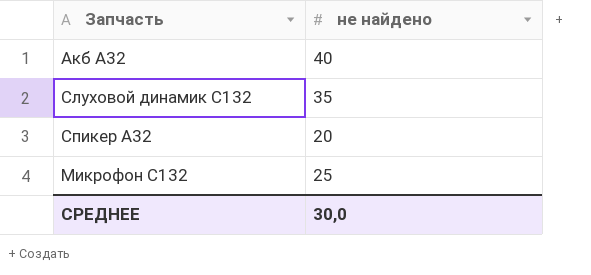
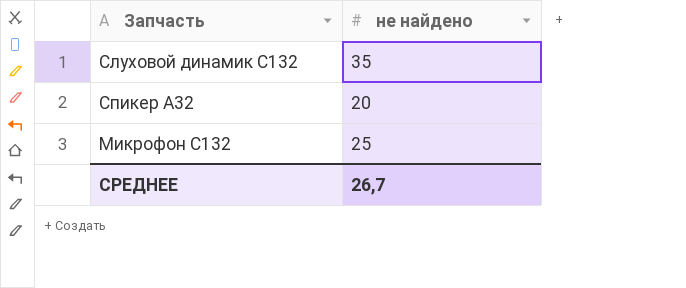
row Акб A32: 40 -> none
СРЕДНЕЕ | не найдено: 30,0 -> 26,7

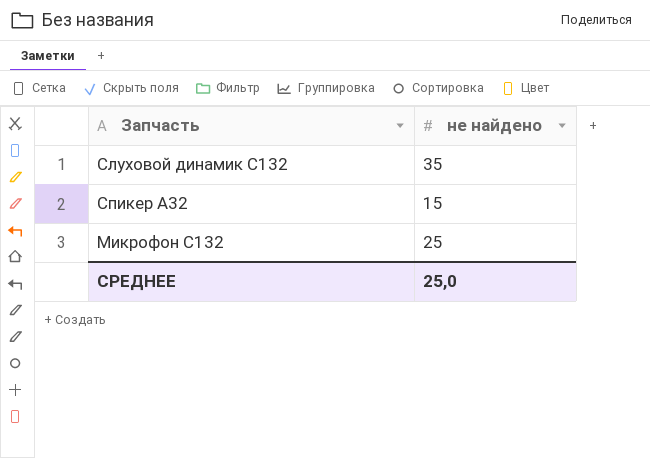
Спикер A32 | не найдено: 20 -> 15
СРЕДНЕЕ | не найдено: 26,7 -> 25,0

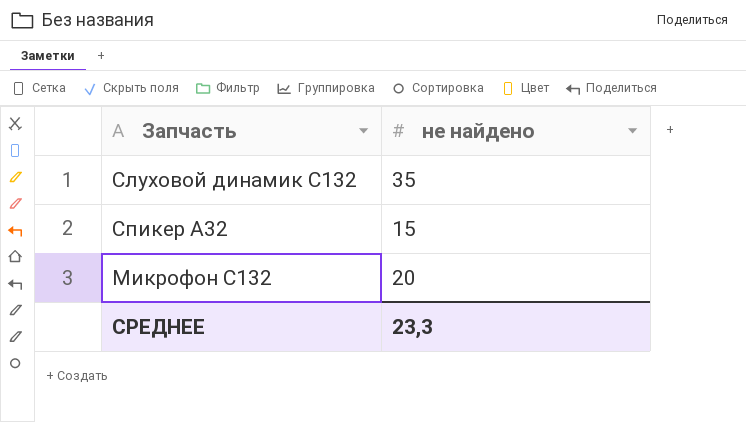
Микрофон С132 | не найдено: 25 -> 20
СРЕДНЕЕ | не найдено: 25,0 -> 23,3

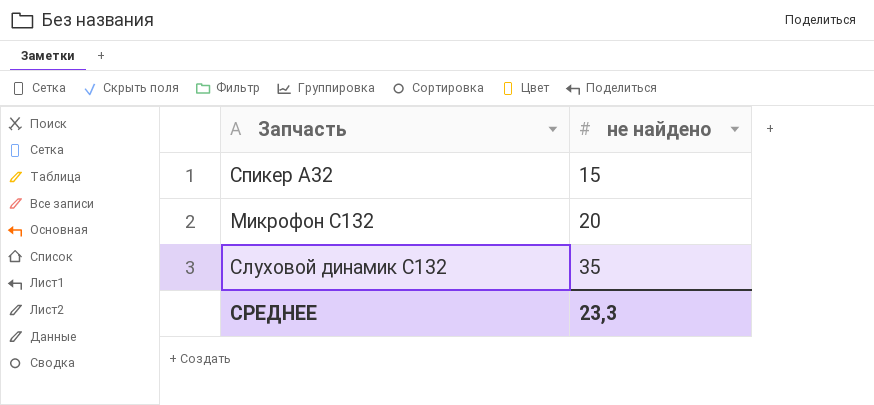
row order: none -> не найдено ascending

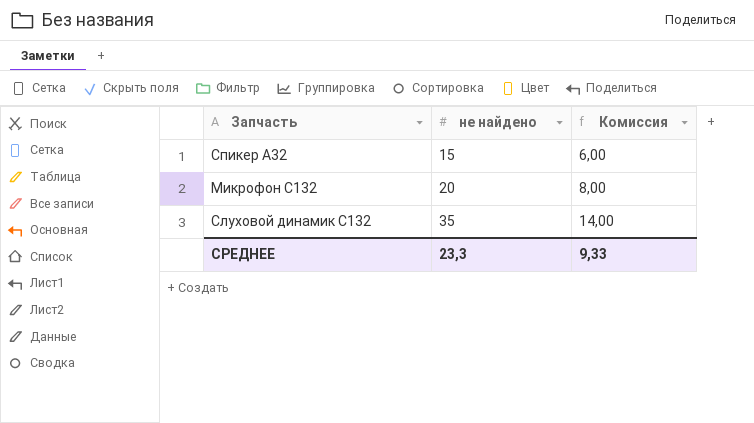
column Комиссия | formula: none -> [не найдено] * 0,4

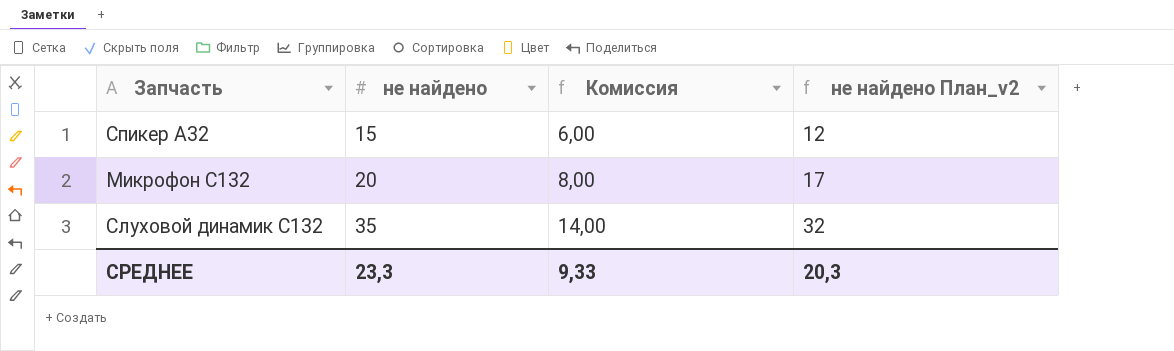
column не найдено План_v2 | formula: none -> [не найдено] - 3

